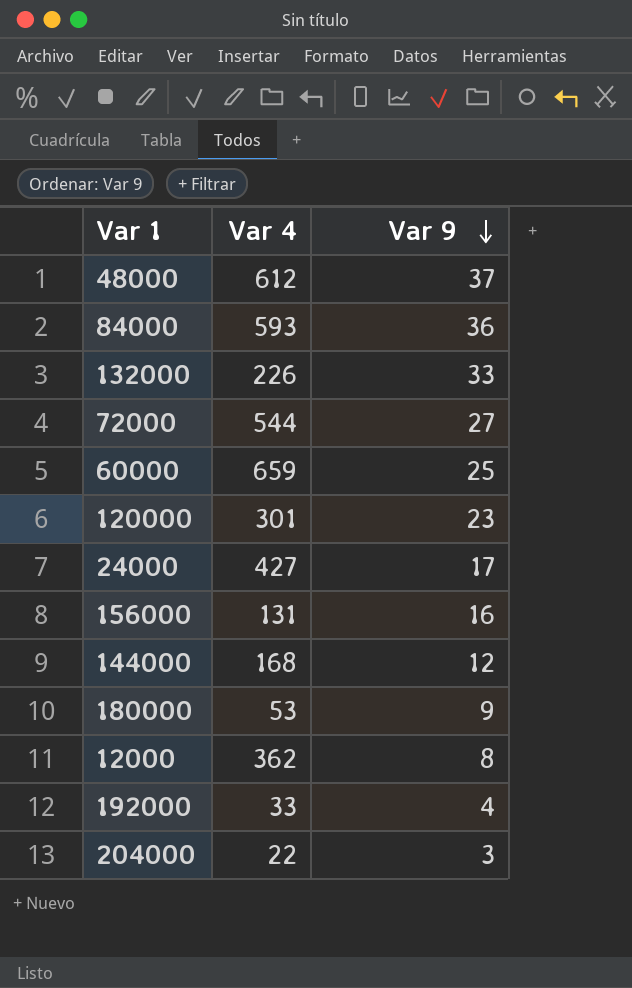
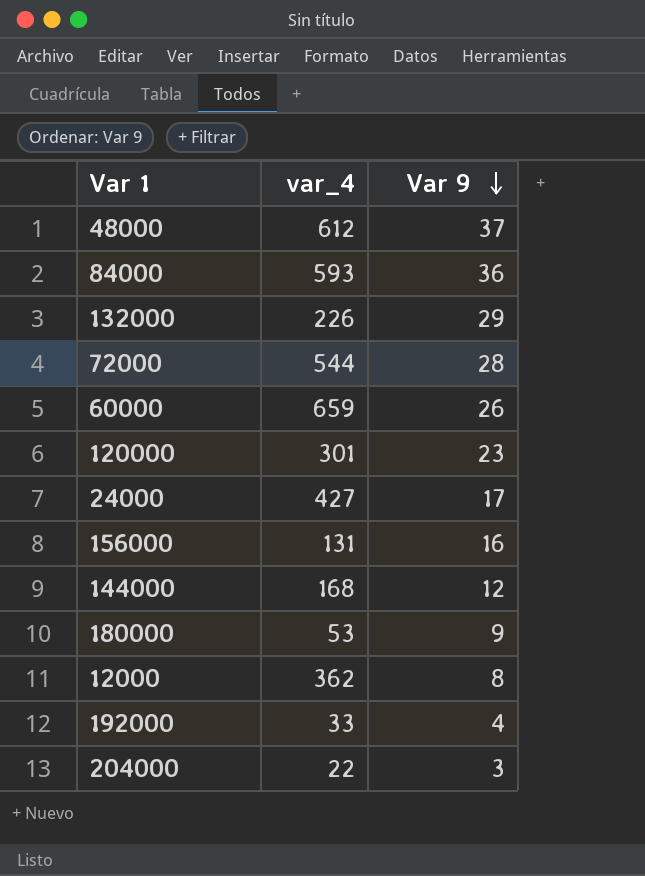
column name: Var 4 -> var_4
132000 | Var 9: 33 -> 29
72000 | Var 9: 27 -> 28
60000 | Var 9: 25 -> 26

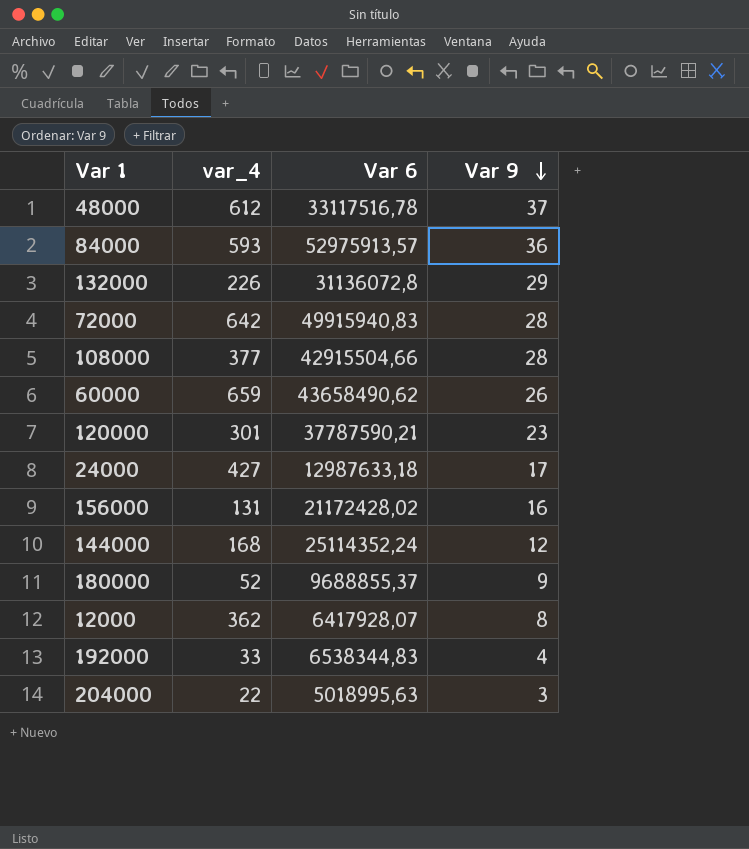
column Var 6 | position: none -> 3
72000 | var_4: 544 -> 642
row 108000: none -> 377 | 42915504,66 | 28
180000 | var_4: 53 -> 52

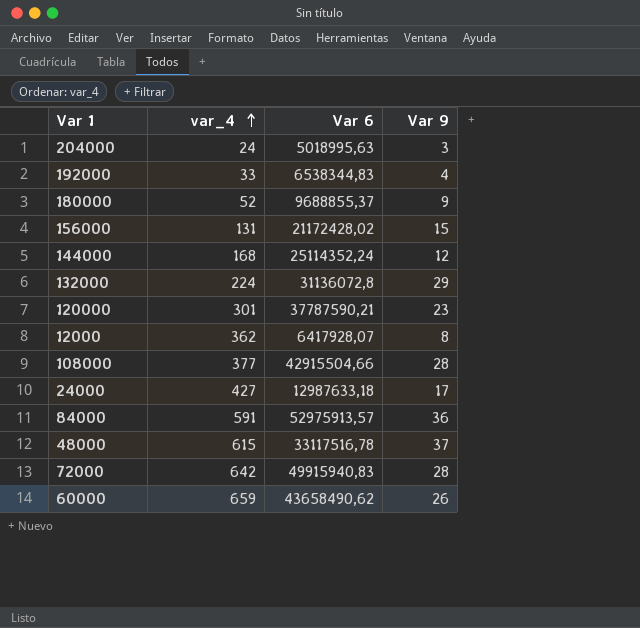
row order: Var 9 descending -> var_4 ascending
204000 | var_4: 22 -> 24
156000 | Var 9: 16 -> 15
132000 | var_4: 226 -> 224
84000 | var_4: 593 -> 591
48000 | var_4: 612 -> 615

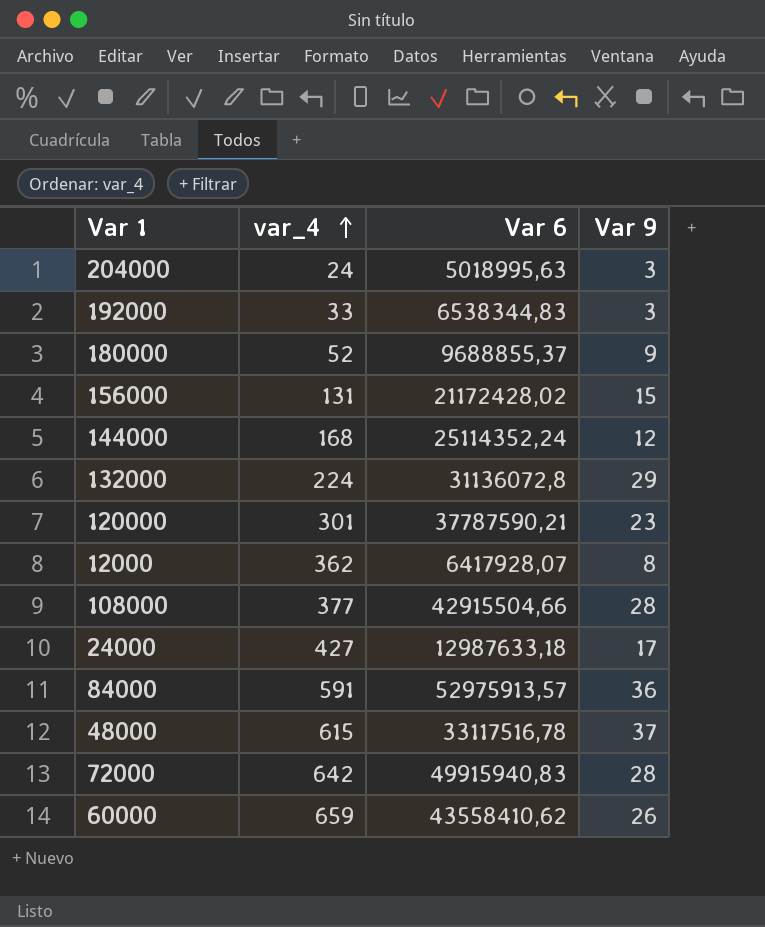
192000 | Var 9: 4 -> 3
60000 | Var 6: 43658490,62 -> 43558410,62

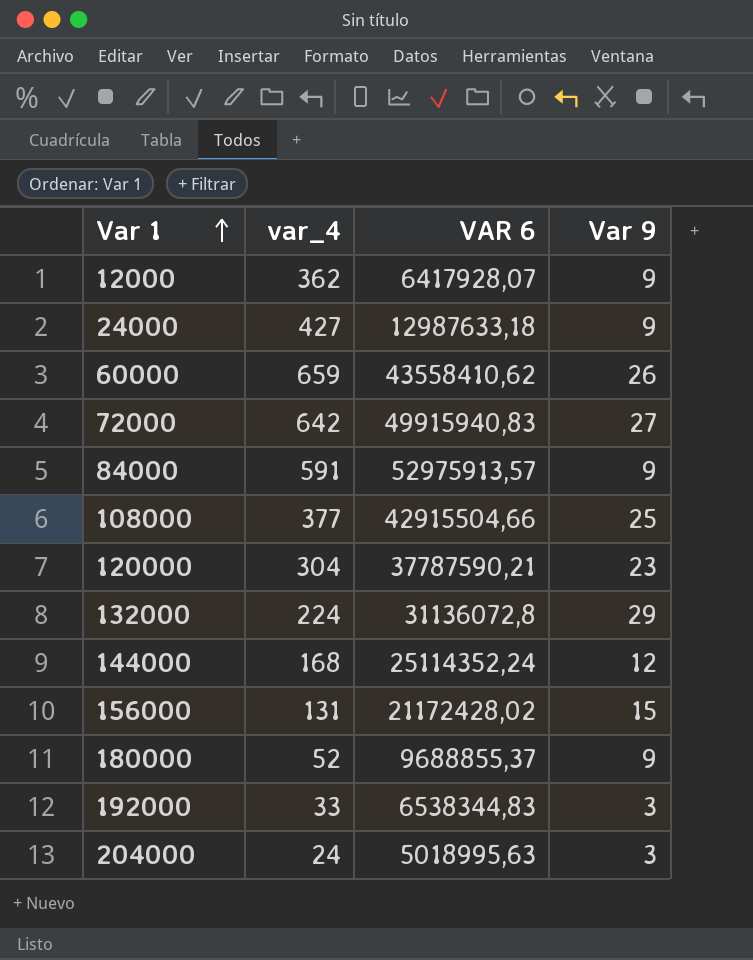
row order: var_4 ascending -> Var 1 ascending
column name: Var 6 -> VAR 6
row 48000: 615 | 33117516,78 | 37 -> none
12000 | Var 9: 8 -> 9
24000 | Var 9: 17 -> 9
72000 | Var 9: 28 -> 27
84000 | Var 9: 36 -> 9
108000 | Var 9: 28 -> 25
120000 | var_4: 301 -> 304

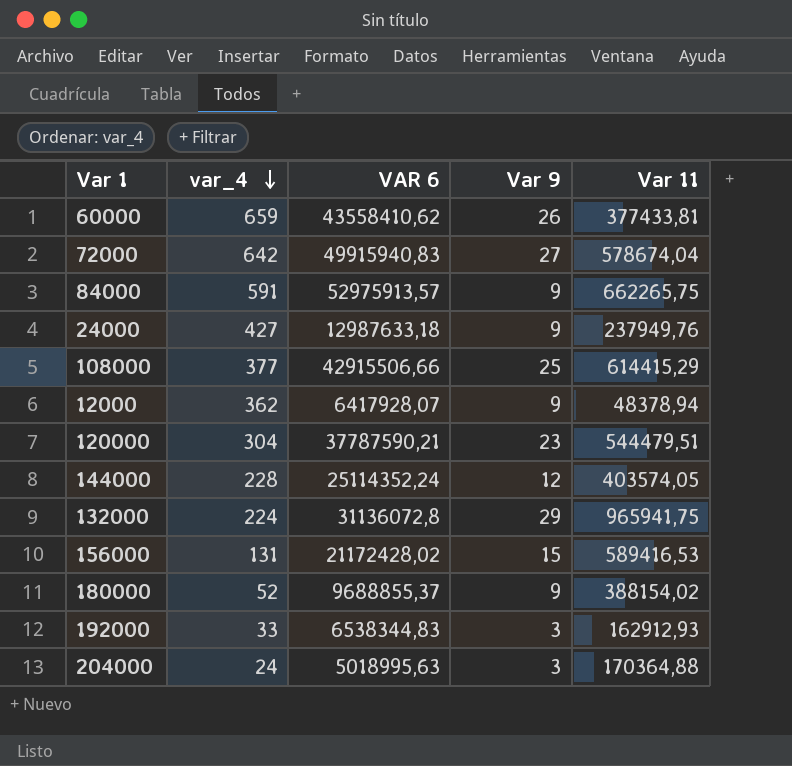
row order: Var 1 ascending -> var_4 descending
column Var 11 | position: none -> 5
108000 | VAR 6: 42915504,66 -> 42915506,66
144000 | var_4: 168 -> 228

